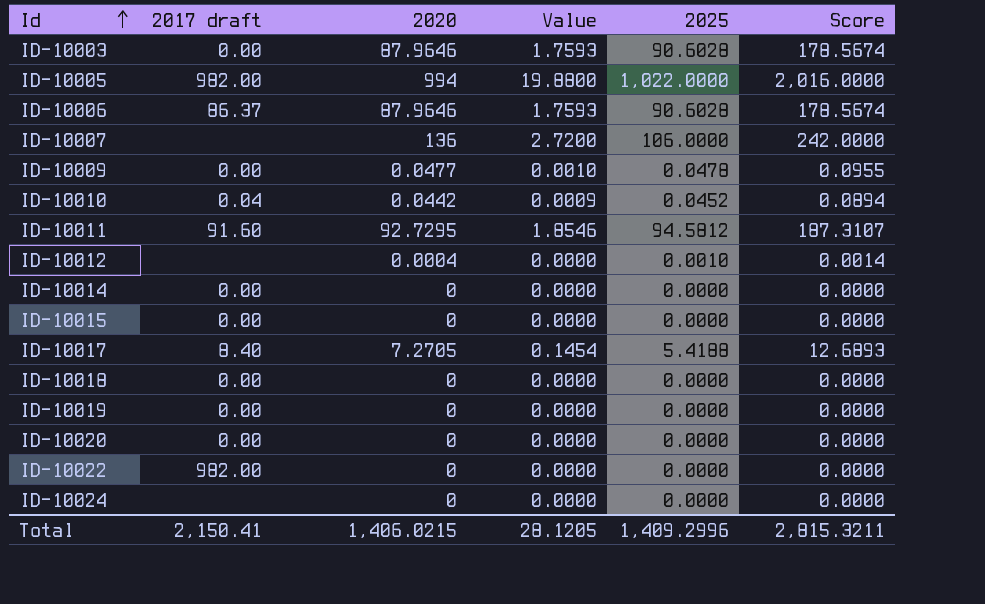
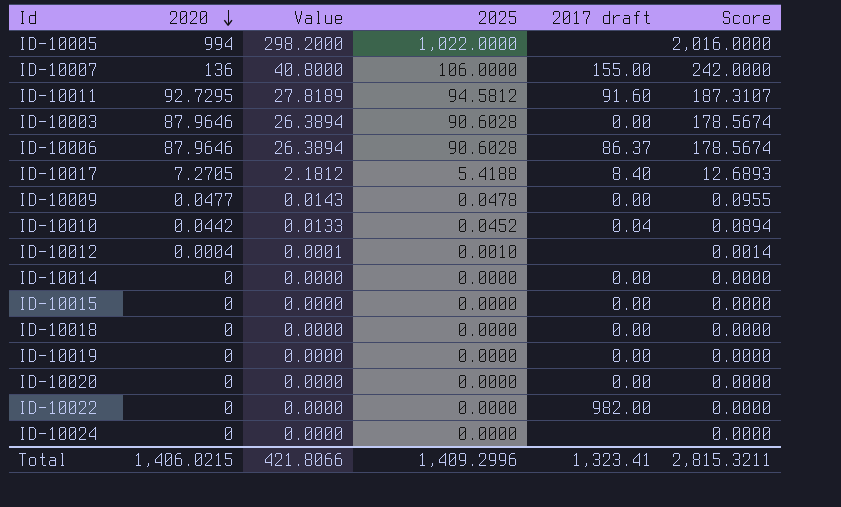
row order: Id ascending -> 2020 descending
column Value | formula: [2020] * 0.02 -> [2020] * 0.3
column 2017 draft | position: 2 -> 5
ID-10005 | 2017 draft: 982.00 -> none
ID-10007 | 2017 draft: none -> 155.00
Total | Value: 28.1205 -> 421.8066
Total | 2017 draft: 2,150.41 -> 1,323.41

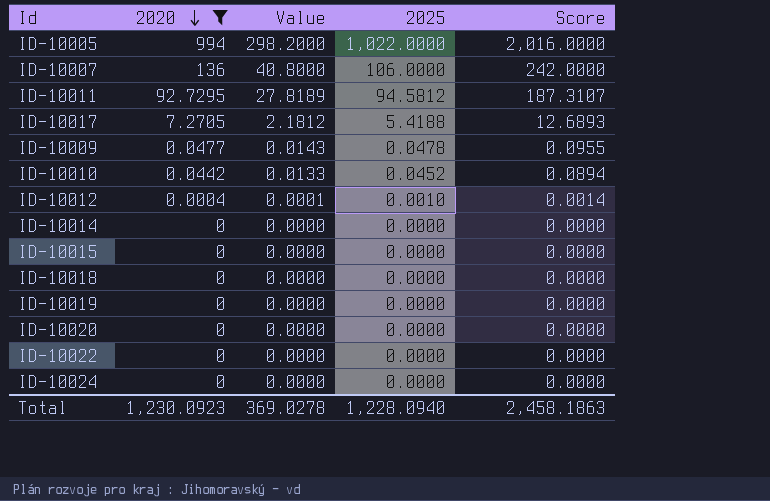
filter: none -> 2020 != 87.9646
column 2017 draft | position: 5 -> none
Total | 2020: 1,406.0215 -> 1,230.0923
Total | Value: 421.8066 -> 369.0278
Total | 2025: 1,409.2996 -> 1,228.0940
Total | Score: 2,815.3211 -> 2,458.1863

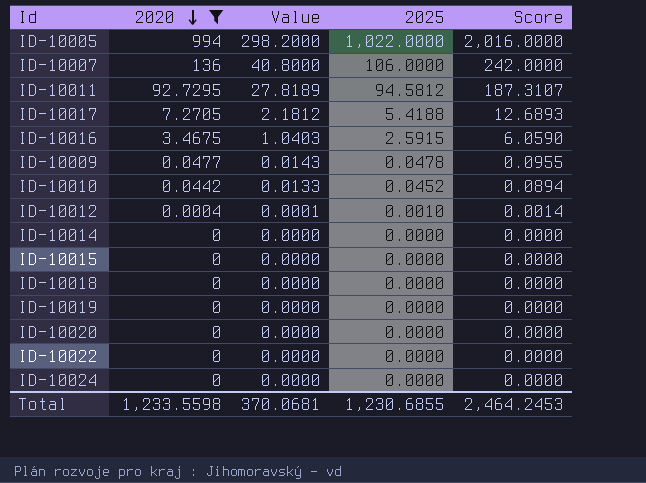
row ID-10016: none -> 3.4675 | 1.0403 | 2.5915 | 6.0590
Total | 2020: 1,230.0923 -> 1,233.5598
Total | Value: 369.0278 -> 370.0681
Total | 2025: 1,228.0940 -> 1,230.6855
Total | Score: 2,458.1863 -> 2,464.2453

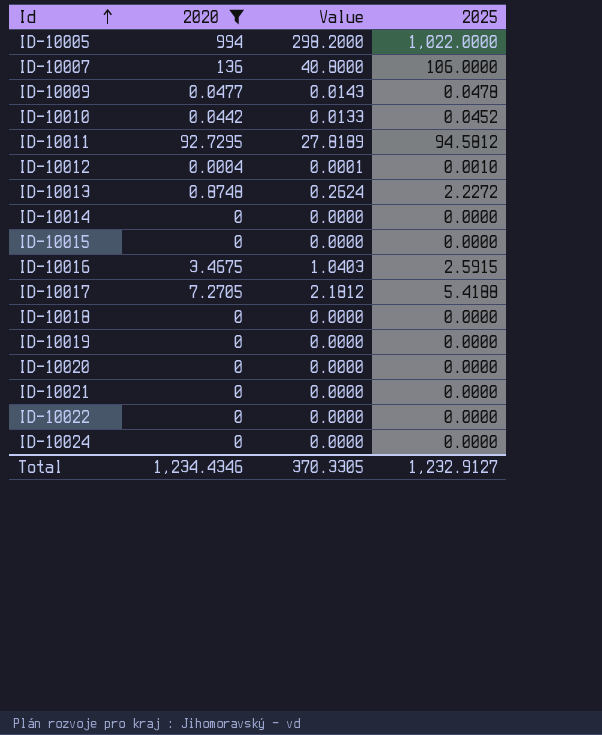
row order: 2020 descending -> Id ascending
column Score | formula: [2020] + [2025] -> none
row ID-10013: none -> 0.8748 | 0.2624 | 2.2272
row ID-10021: none -> 0 | 0.0000 | 0.0000
Total | 2020: 1,233.5598 -> 1,234.4346
Total | Value: 370.0681 -> 370.3305
Total | 2025: 1,230.6855 -> 1,232.9127

